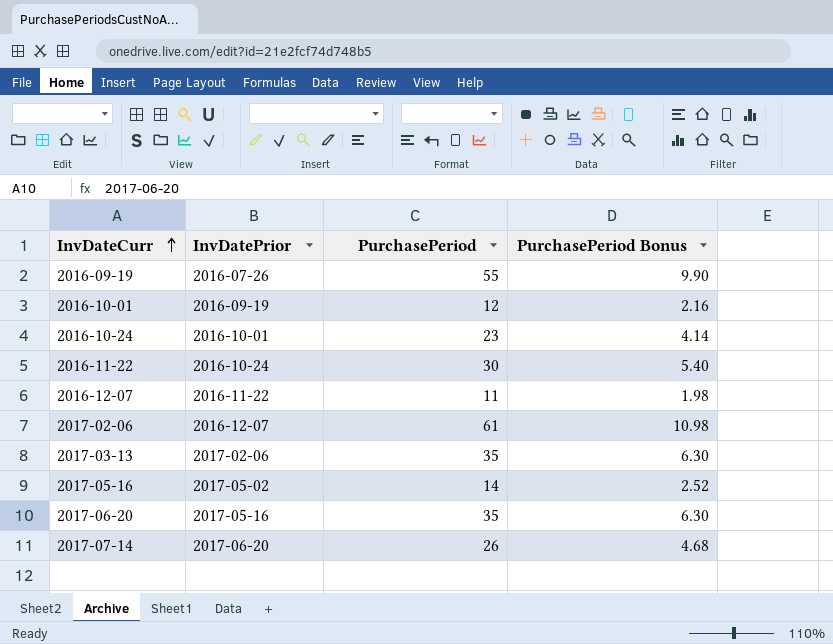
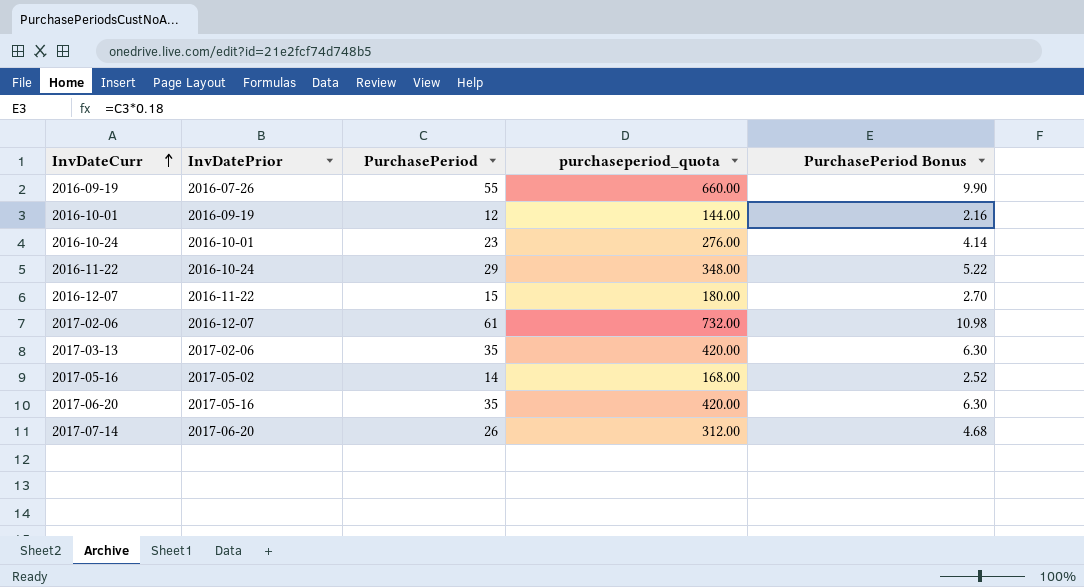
column purchaseperiod_quota | formula: none -> [PurchasePeriod] * 12
2016-11-22 | PurchasePeriod: 30 -> 29
2016-11-22 | PurchasePeriod Bonus: 5.40 -> 5.22
2016-12-07 | PurchasePeriod: 11 -> 15
2016-12-07 | PurchasePeriod Bonus: 1.98 -> 2.70

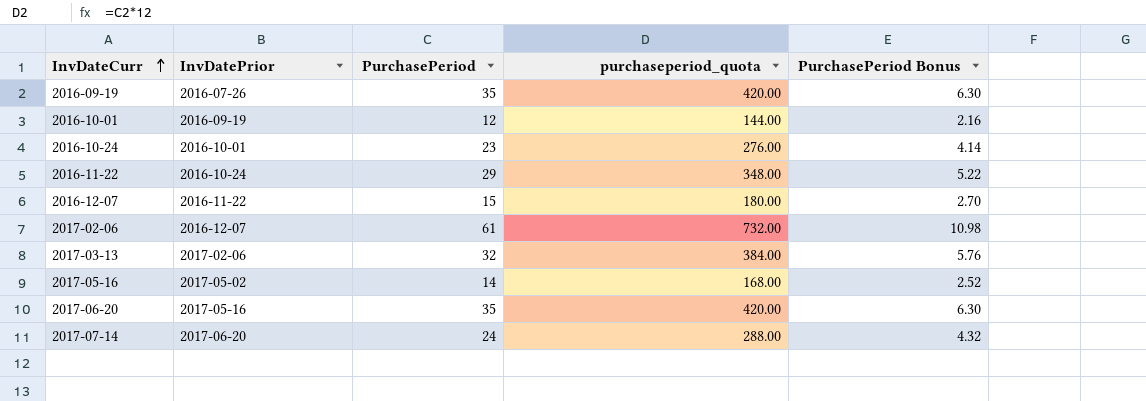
2016-09-19 | PurchasePeriod: 55 -> 35
2016-09-19 | purchaseperiod_quota: 660.00 -> 420.00
2016-09-19 | PurchasePeriod Bonus: 9.90 -> 6.30
2017-03-13 | PurchasePeriod: 35 -> 32
2017-03-13 | purchaseperiod_quota: 420.00 -> 384.00
2017-03-13 | PurchasePeriod Bonus: 6.30 -> 5.76
2017-07-14 | PurchasePeriod: 26 -> 24
2017-07-14 | purchaseperiod_quota: 312.00 -> 288.00
2017-07-14 | PurchasePeriod Bonus: 4.68 -> 4.32

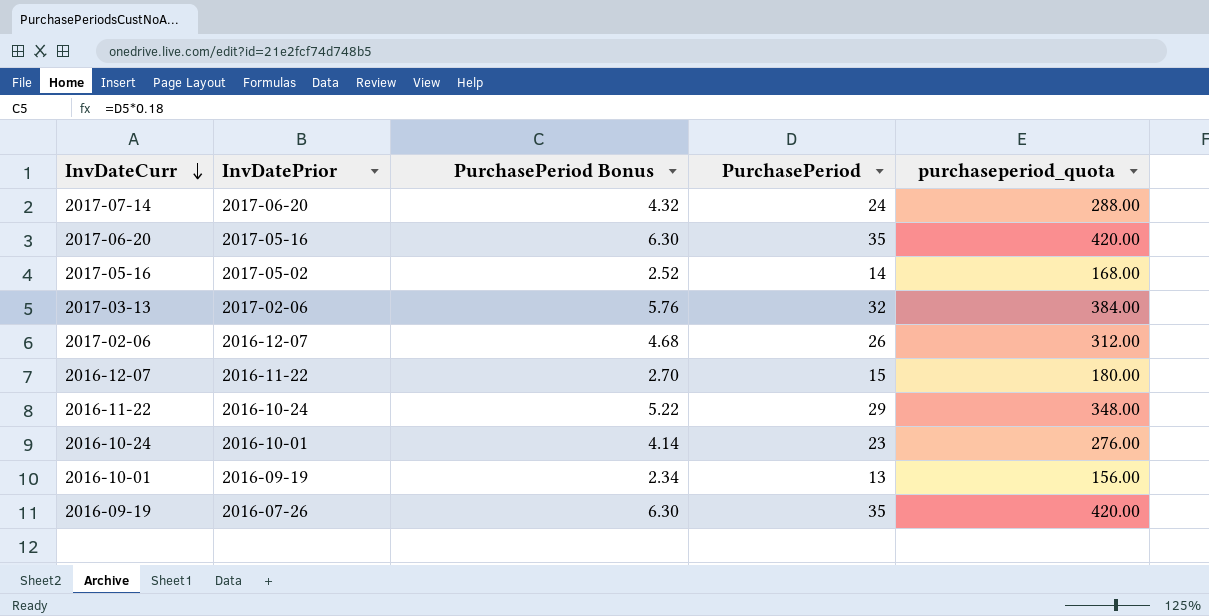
row order: InvDateCurr ascending -> InvDateCurr descending
column PurchasePeriod Bonus | position: 5 -> 3
2017-02-06 | PurchasePeriod Bonus: 10.98 -> 4.68
2017-02-06 | PurchasePeriod: 61 -> 26
2017-02-06 | purchaseperiod_quota: 732.00 -> 312.00
2016-10-01 | PurchasePeriod Bonus: 2.16 -> 2.34
2016-10-01 | PurchasePeriod: 12 -> 13
2016-10-01 | purchaseperiod_quota: 144.00 -> 156.00

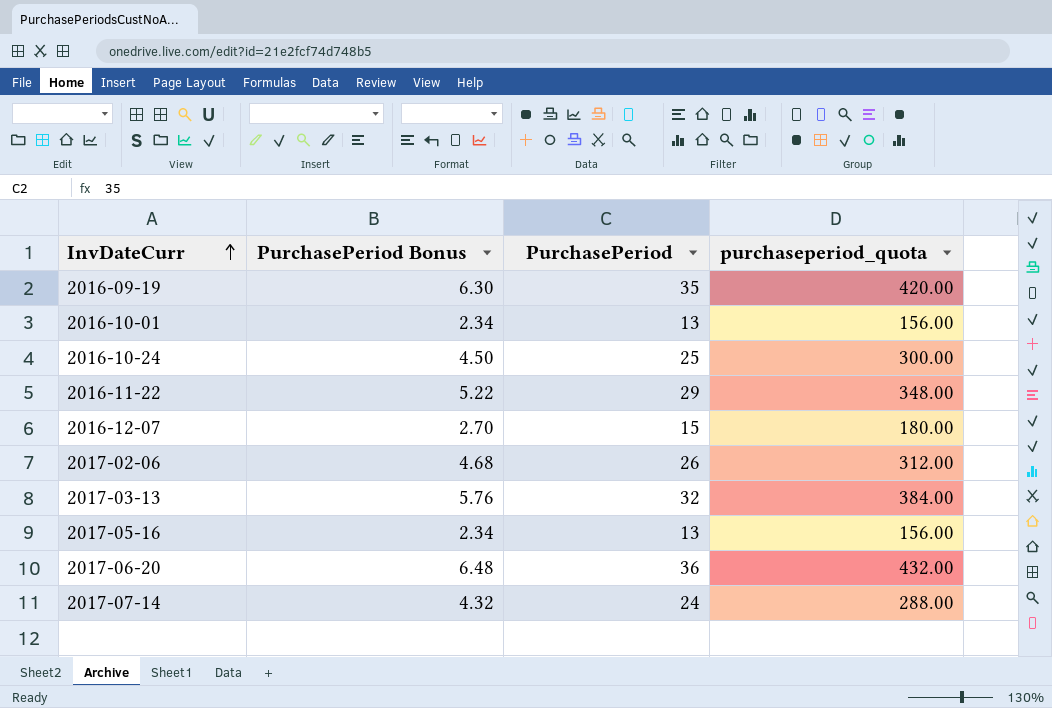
row order: InvDateCurr descending -> InvDateCurr ascending
column InvDatePrior | position: 2 -> none
2016-10-24 | PurchasePeriod Bonus: 4.14 -> 4.50
2016-10-24 | PurchasePeriod: 23 -> 25
2016-10-24 | purchaseperiod_quota: 276.00 -> 300.00
2017-05-16 | PurchasePeriod Bonus: 2.52 -> 2.34
2017-05-16 | PurchasePeriod: 14 -> 13
2017-05-16 | purchaseperiod_quota: 168.00 -> 156.00
2017-06-20 | PurchasePeriod Bonus: 6.30 -> 6.48
2017-06-20 | PurchasePeriod: 35 -> 36
2017-06-20 | purchaseperiod_quota: 420.00 -> 432.00

